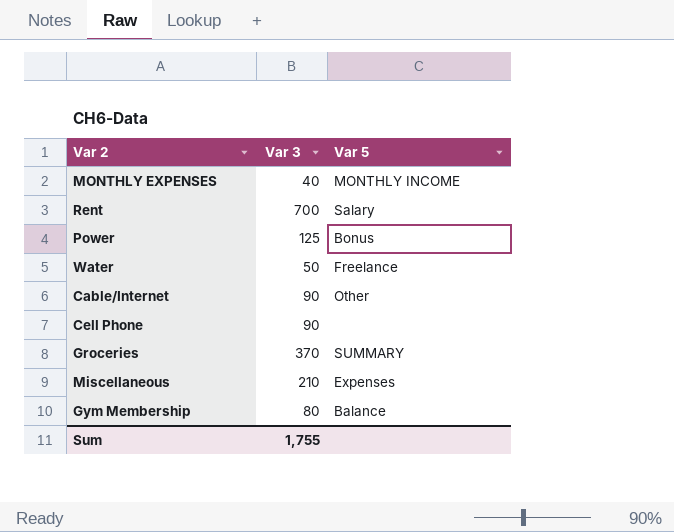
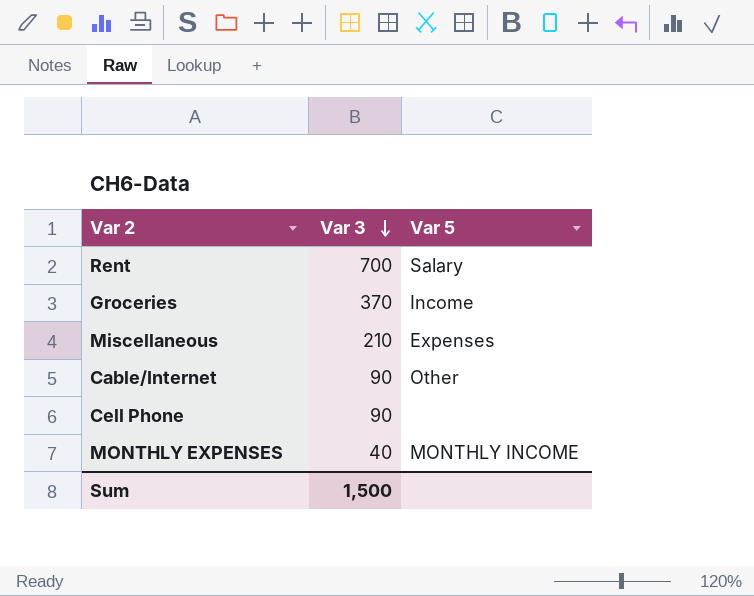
row order: none -> Var 3 descending
row Power: 125 | Bonus -> none
row Water: 50 | Freelance -> none
row Gym Membership: 80 | Balance -> none
Groceries | Var 5: SUMMARY -> Income
Sum | Var 3: 1,755 -> 1,500

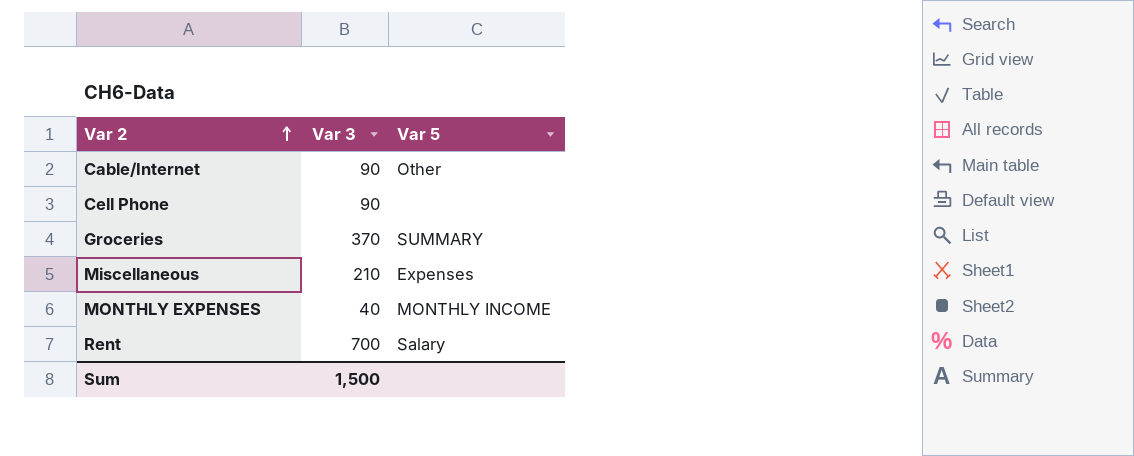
row order: Var 3 descending -> Var 2 ascending
Groceries | Var 5: Income -> SUMMARY

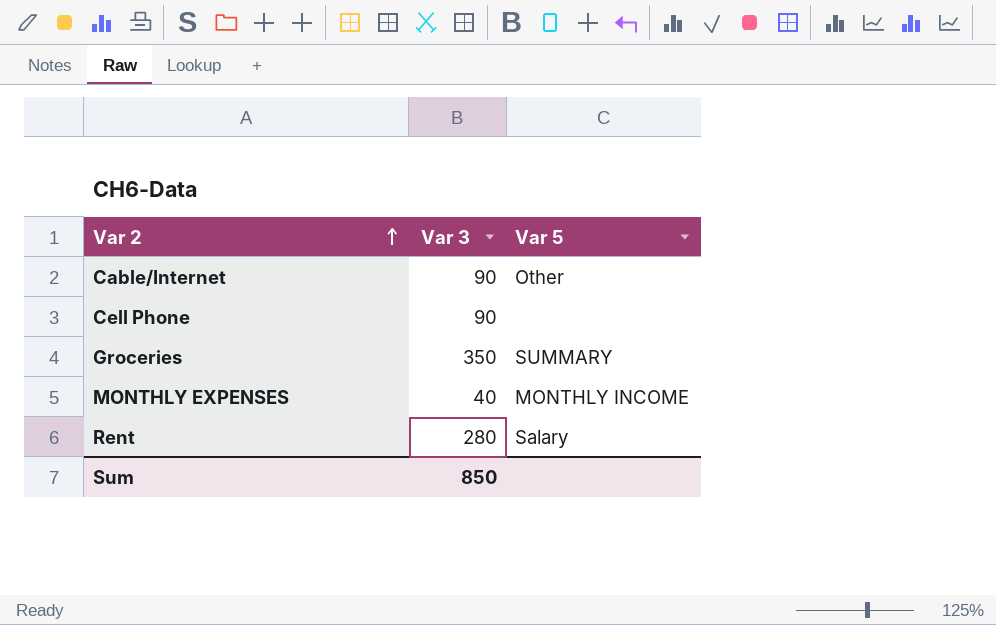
row Miscellaneous: 210 | Expenses -> none
Groceries | Var 3: 370 -> 350
Rent | Var 3: 700 -> 280
Sum | Var 3: 1,500 -> 850

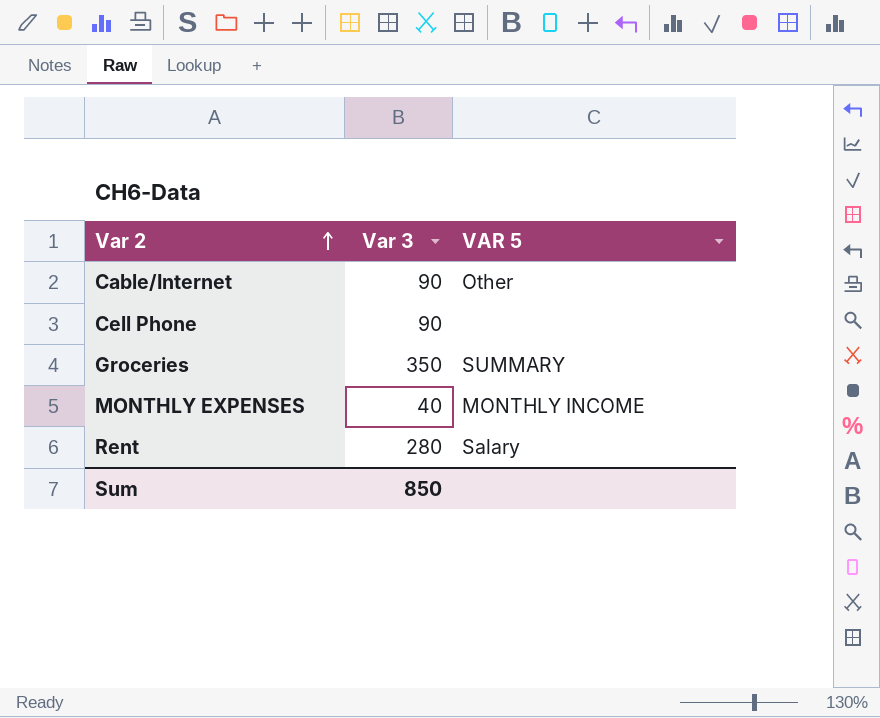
column name: Var 5 -> VAR 5

